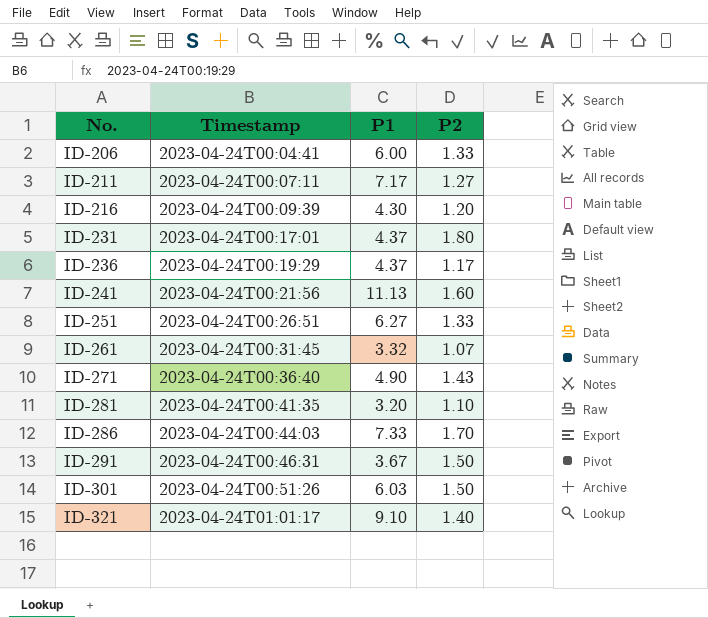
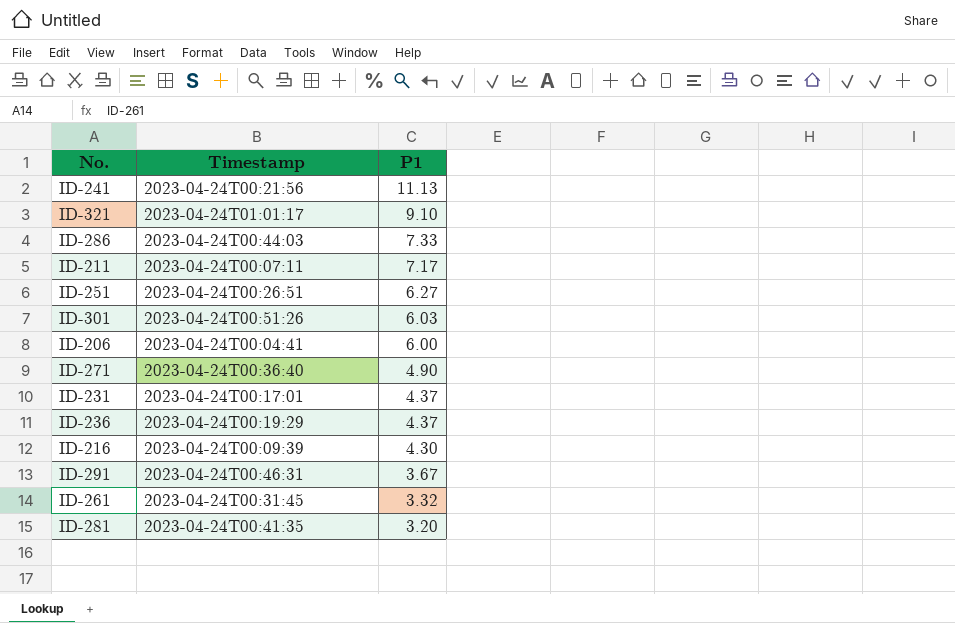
row order: No. ascending -> P1 descending
column P2 | position: 4 -> none

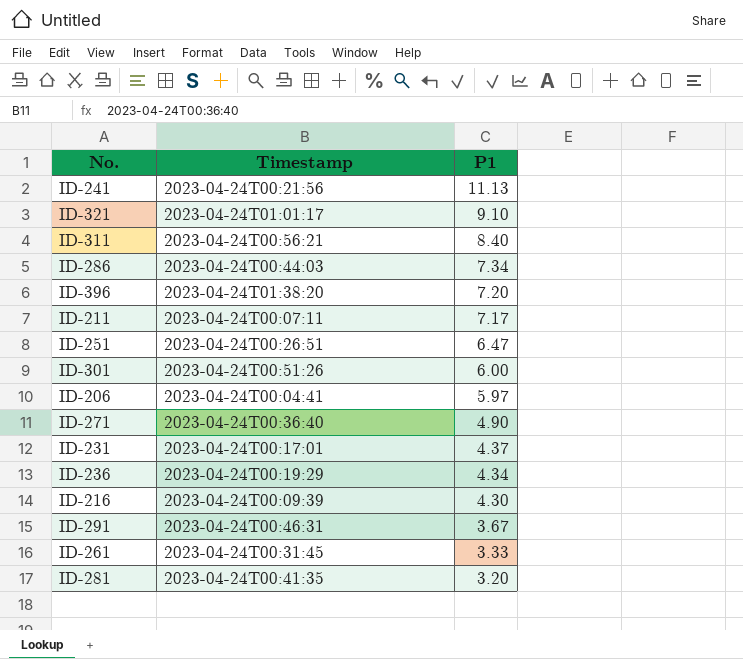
row ID-311: none -> 2023-04-24T00:56:21 | 8.40
ID-286 | P1: 7.33 -> 7.34
row ID-396: none -> 2023-04-24T01:38:20 | 7.20
ID-251 | P1: 6.27 -> 6.47
ID-301 | P1: 6.03 -> 6.00
ID-206 | P1: 6.00 -> 5.97
ID-236 | P1: 4.37 -> 4.34
ID-261 | P1: 3.32 -> 3.33

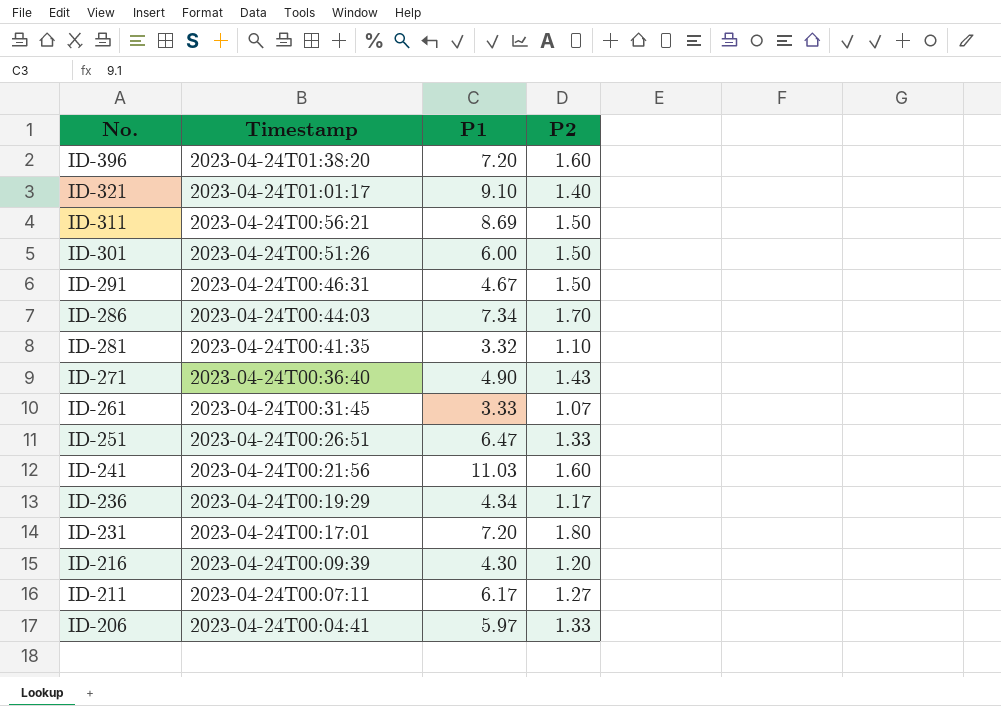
row order: P1 descending -> No. descending
column P2 | position: none -> 4
ID-311 | P1: 8.40 -> 8.69
ID-291 | P1: 3.67 -> 4.67
ID-281 | P1: 3.20 -> 3.32
ID-241 | P1: 11.13 -> 11.03
ID-231 | P1: 4.37 -> 7.20
ID-211 | P1: 7.17 -> 6.17

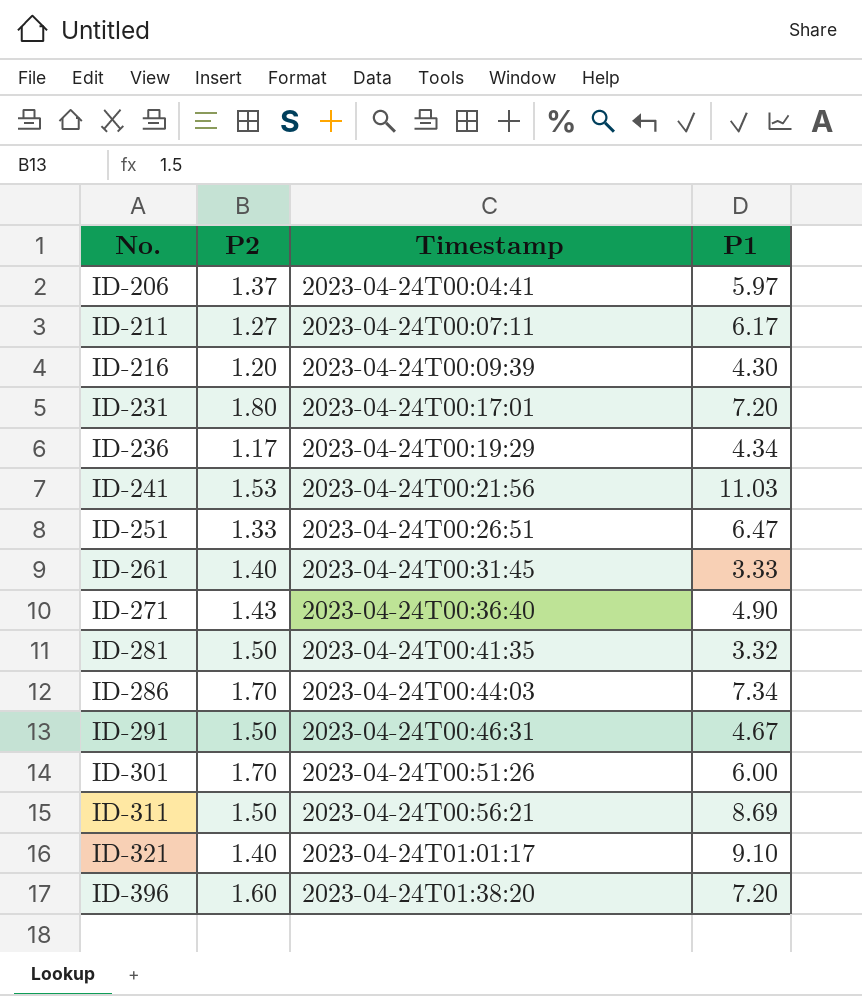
row order: No. descending -> No. ascending
column P2 | position: 4 -> 2
ID-206 | P2: 1.33 -> 1.37
ID-241 | P2: 1.60 -> 1.53
ID-261 | P2: 1.07 -> 1.40
ID-281 | P2: 1.10 -> 1.50
ID-301 | P2: 1.50 -> 1.70

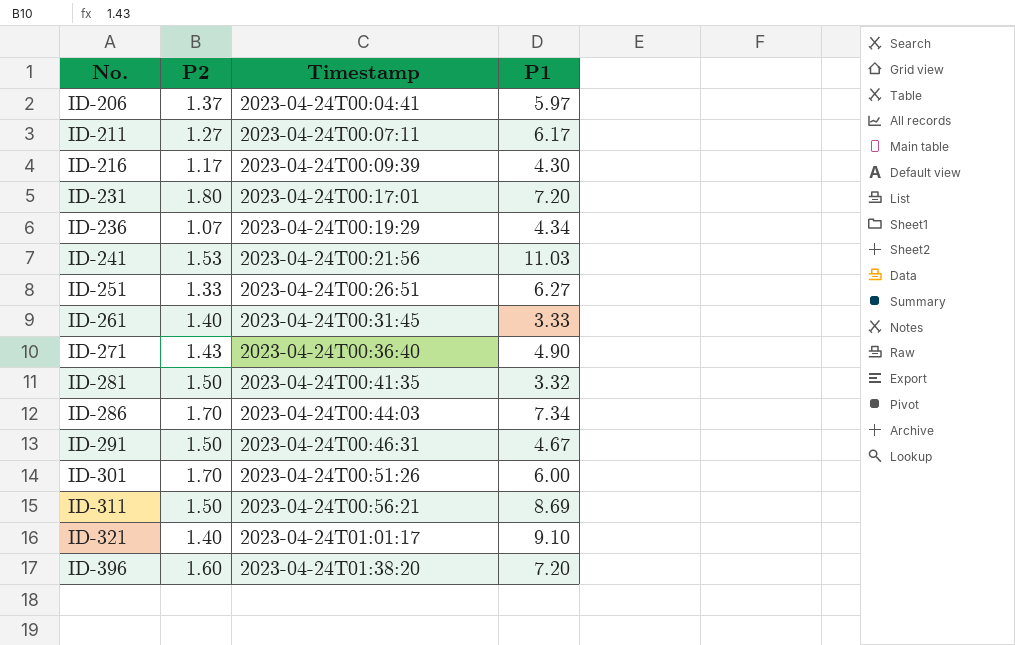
ID-216 | P2: 1.20 -> 1.17
ID-236 | P2: 1.17 -> 1.07
ID-251 | P1: 6.47 -> 6.27

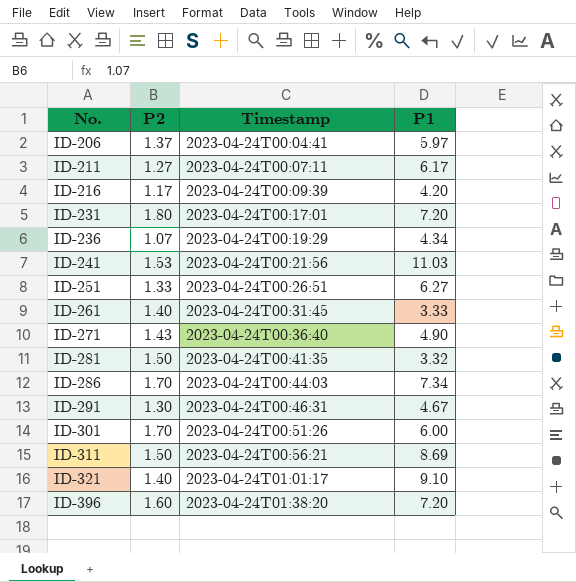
ID-216 | P1: 4.30 -> 4.20
ID-291 | P2: 1.50 -> 1.30

